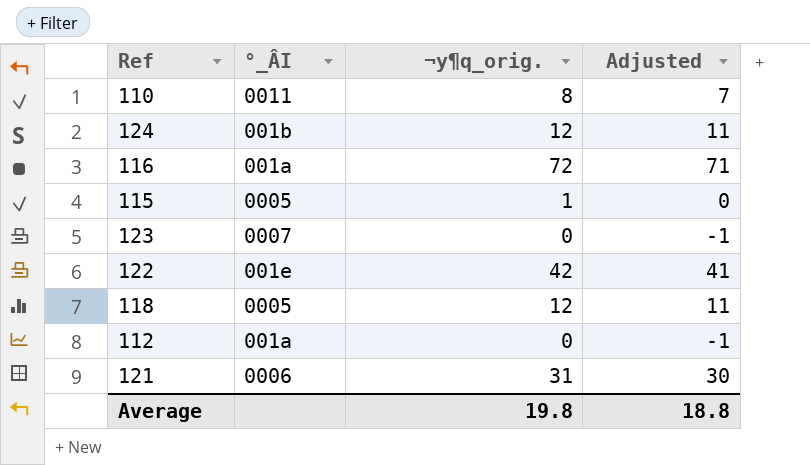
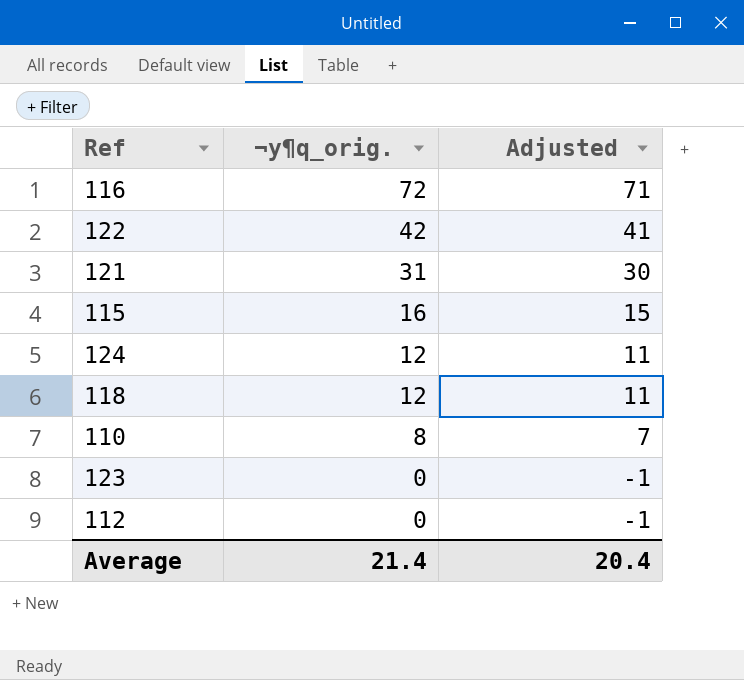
row order: none -> ¬y¶q_orig. descending
column °_ÂI | position: 2 -> none
115 | ¬y¶q_orig.: 1 -> 16
115 | Adjusted: 0 -> 15
Average | ¬y¶q_orig.: 19.8 -> 21.4
Average | Adjusted: 18.8 -> 20.4

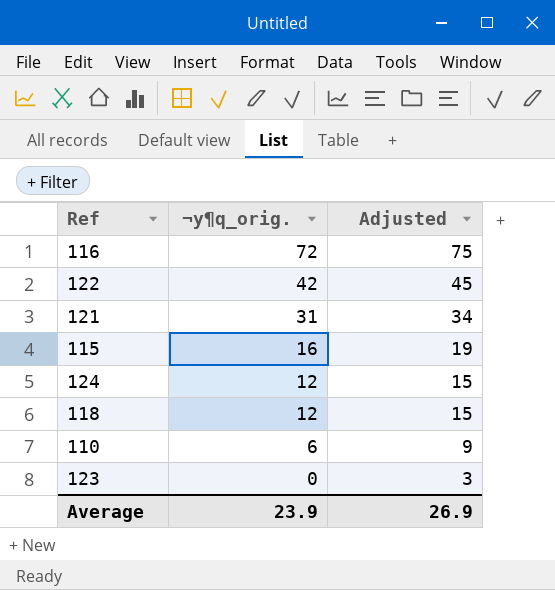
column Adjusted | formula: [¬y¶q_orig.] - 1 -> [¬y¶q_orig.] + 3
row 112: 0 | -1 -> none
110 | ¬y¶q_orig.: 8 -> 6
Average | ¬y¶q_orig.: 21.4 -> 23.9
Average | Adjusted: 20.4 -> 26.9

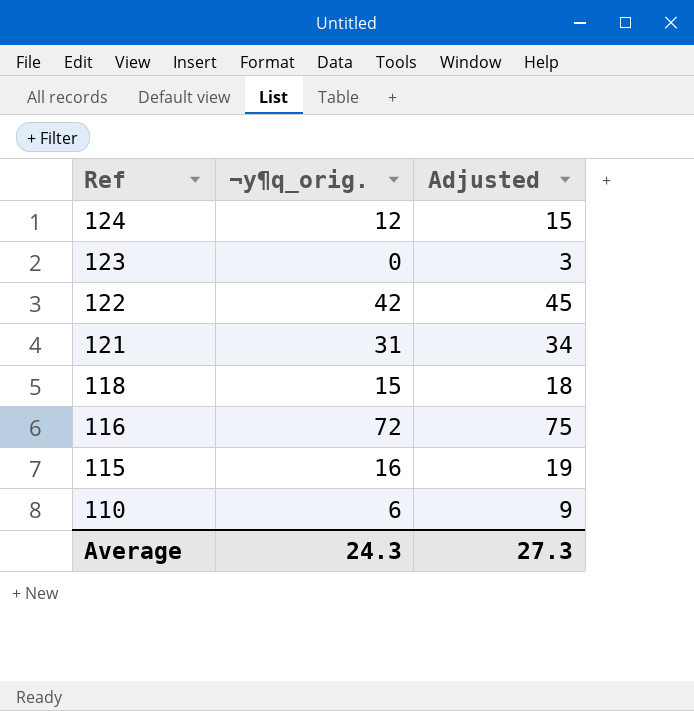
row order: ¬y¶q_orig. descending -> Ref descending
118 | ¬y¶q_orig.: 12 -> 15
118 | Adjusted: 15 -> 18
Average | ¬y¶q_orig.: 23.9 -> 24.3
Average | Adjusted: 26.9 -> 27.3

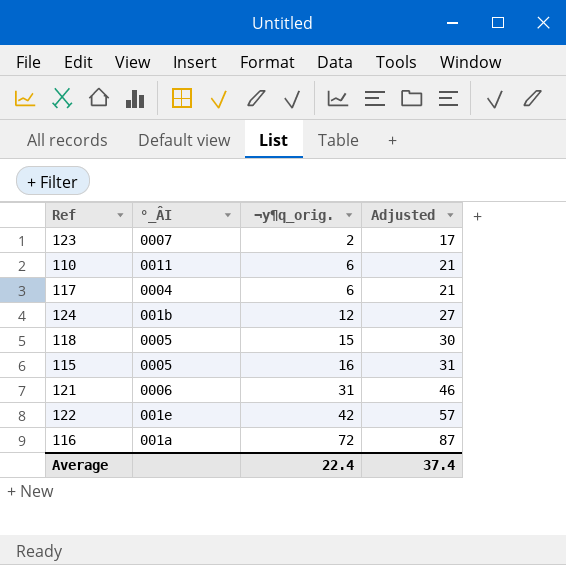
row order: Ref descending -> ¬y¶q_orig. ascending
column °_ÂI | position: none -> 2
column Adjusted | formula: [¬y¶q_orig.] + 3 -> [¬y¶q_orig.] + 15
123 | ¬y¶q_orig.: 0 -> 2
row 117: none -> 0004 | 6 | 21
Average | ¬y¶q_orig.: 24.3 -> 22.4
Average | Adjusted: 27.3 -> 37.4

